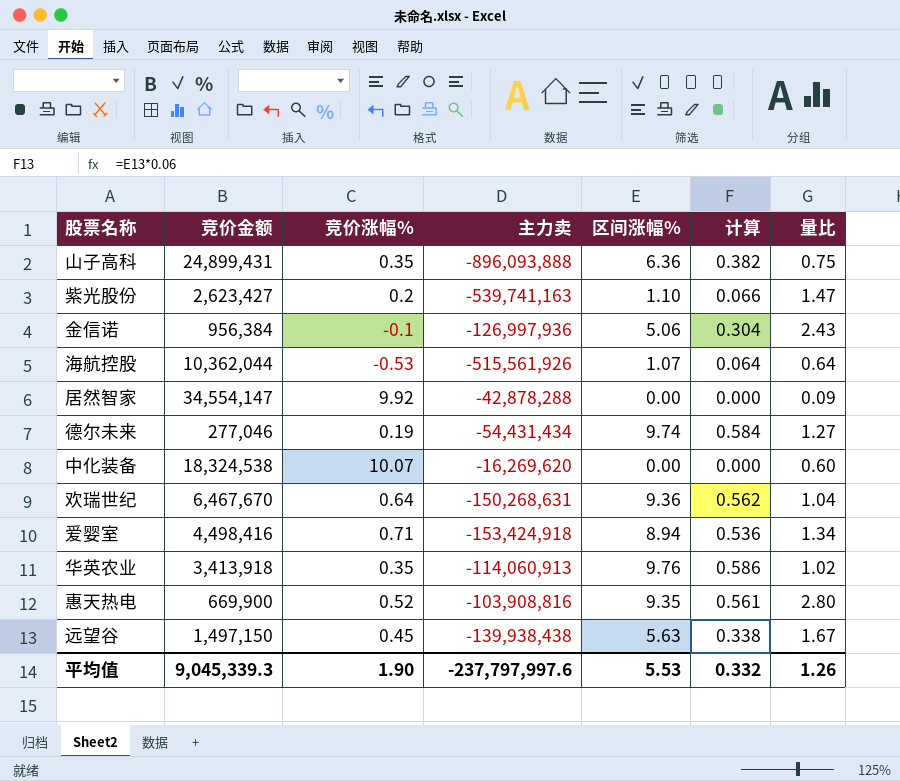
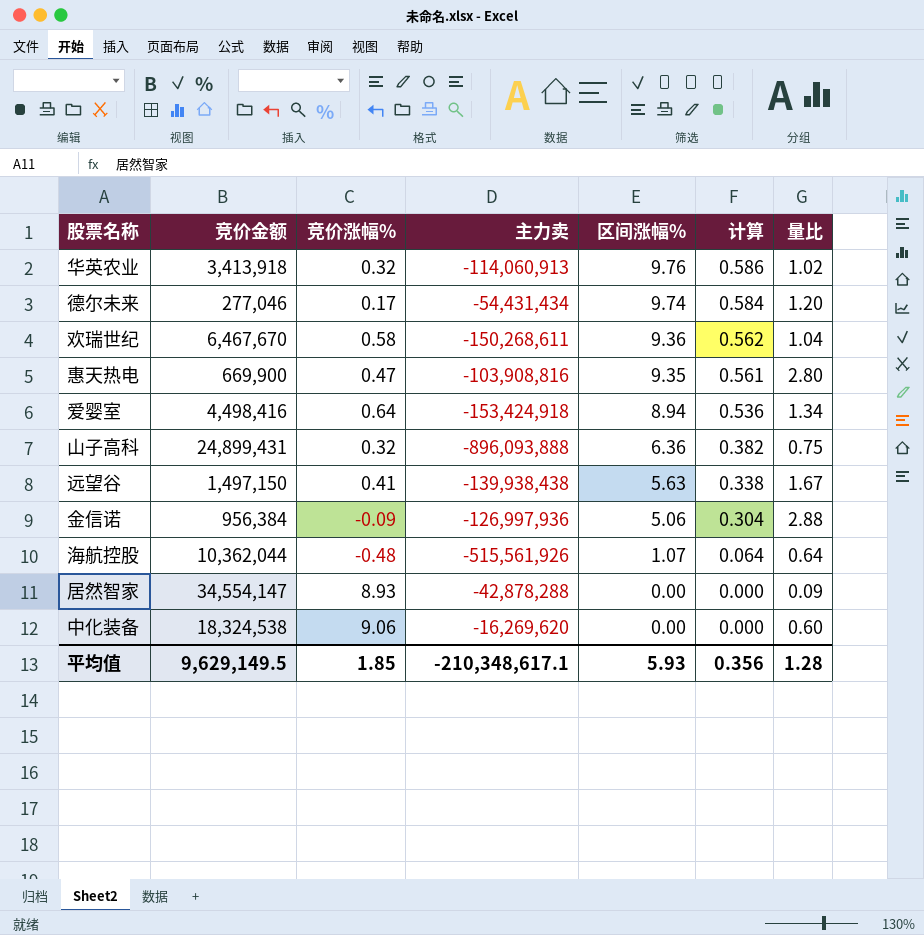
row order: none -> 区间涨幅% descending
row 紫光股份: 2,623,427 | 0.2 | -539,741,163 | 1.10 | 0.066 | 1.47 -> none
华英农业 | 竞价涨幅%: 0.35 -> 0.32
德尔未来 | 竞价涨幅%: 0.19 -> 0.17
德尔未来 | 量比: 1.27 -> 1.20
欢瑞世纪 | 竞价涨幅%: 0.64 -> 0.58
欢瑞世纪 | 主力卖: -150,268,631 -> -150,268,611
惠天热电 | 竞价涨幅%: 0.52 -> 0.47
爱婴室 | 竞价涨幅%: 0.71 -> 0.64
山子高科 | 竞价涨幅%: 0.35 -> 0.32
远望谷 | 竞价涨幅%: 0.45 -> 0.41
金信诺 | 竞价涨幅%: -0.1 -> -0.09
金信诺 | 量比: 2.43 -> 2.88
海航控股 | 竞价涨幅%: -0.53 -> -0.48
居然智家 | 竞价涨幅%: 9.92 -> 8.93
中化装备 | 竞价涨幅%: 10.07 -> 9.06
平均值 | 竞价金额: 9,045,339.3 -> 9,629,149.5
平均值 | 竞价涨幅%: 1.90 -> 1.85
平均值 | 主力卖: -237,797,997.6 -> -210,348,617.1
平均值 | 区间涨幅%: 5.53 -> 5.93
平均值 | 计算: 0.332 -> 0.356
平均值 | 量比: 1.26 -> 1.28

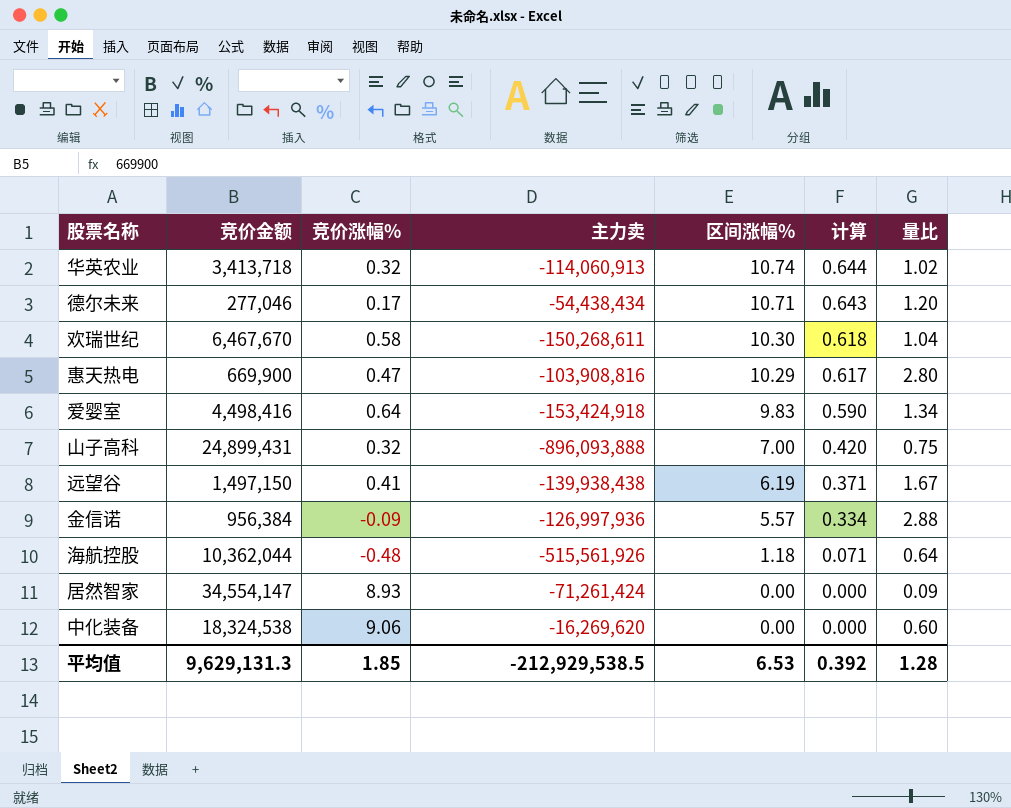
华英农业 | 竞价金额: 3,413,918 -> 3,413,718
华英农业 | 区间涨幅%: 9.76 -> 10.74
华英农业 | 计算: 0.586 -> 0.644
德尔未来 | 主力卖: -54,431,434 -> -54,438,434
德尔未来 | 区间涨幅%: 9.74 -> 10.71
德尔未来 | 计算: 0.584 -> 0.643
欢瑞世纪 | 区间涨幅%: 9.36 -> 10.30
欢瑞世纪 | 计算: 0.562 -> 0.618
惠天热电 | 区间涨幅%: 9.35 -> 10.29
惠天热电 | 计算: 0.561 -> 0.617
爱婴室 | 区间涨幅%: 8.94 -> 9.83
爱婴室 | 计算: 0.536 -> 0.590
山子高科 | 区间涨幅%: 6.36 -> 7.00
山子高科 | 计算: 0.382 -> 0.420
远望谷 | 区间涨幅%: 5.63 -> 6.19
远望谷 | 计算: 0.338 -> 0.371
金信诺 | 区间涨幅%: 5.06 -> 5.57
金信诺 | 计算: 0.304 -> 0.334
海航控股 | 区间涨幅%: 1.07 -> 1.18
海航控股 | 计算: 0.064 -> 0.071
居然智家 | 主力卖: -42,878,288 -> -71,261,424
平均值 | 竞价金额: 9,629,149.5 -> 9,629,131.3
平均值 | 主力卖: -210,348,617.1 -> -212,929,538.5
平均值 | 区间涨幅%: 5.93 -> 6.53
平均值 | 计算: 0.356 -> 0.392

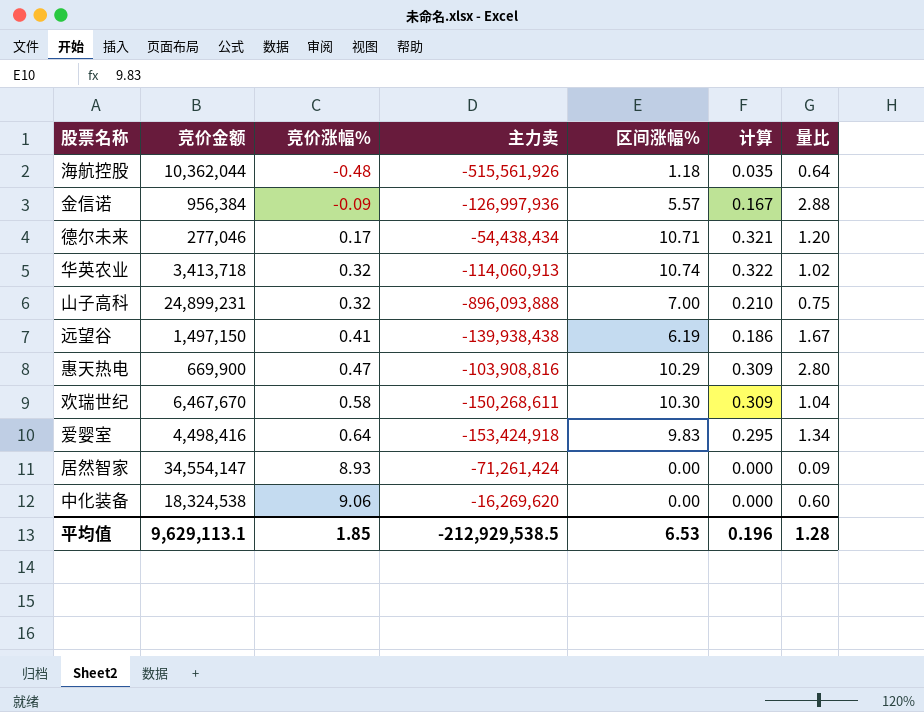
row order: 区间涨幅% descending -> 竞价涨幅% ascending
column 计算 | formula: [区间涨幅%] * 0.06 -> [区间涨幅%] * 0.03
山子高科 | 竞价金额: 24,899,431 -> 24,899,231
平均值 | 竞价金额: 9,629,131.3 -> 9,629,113.1
平均值 | 计算: 0.392 -> 0.196

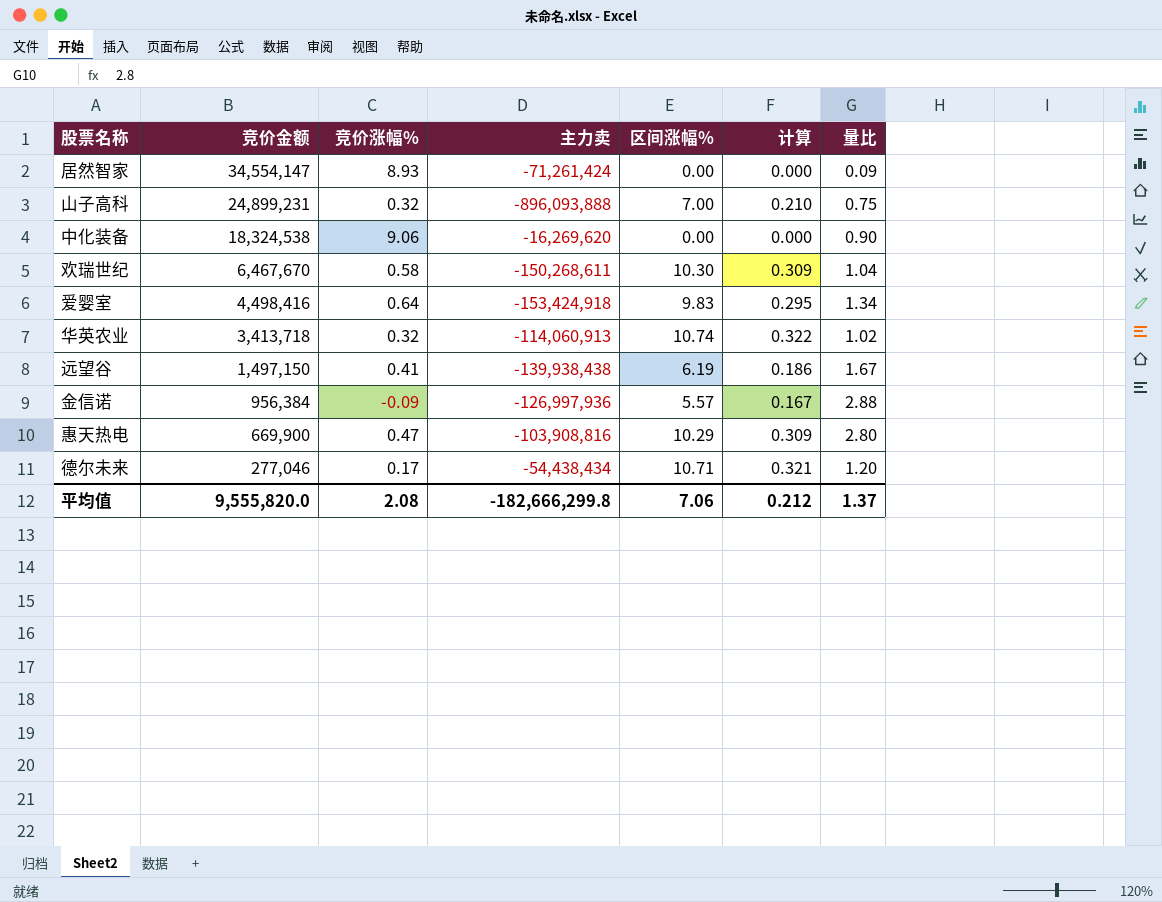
row order: 竞价涨幅% ascending -> 竞价金额 descending
row 海航控股: 10,362,044 | -0.48 | -515,561,926 | 1.18 | 0.035 | 0.64 -> none
中化装备 | 量比: 0.60 -> 0.90
平均值 | 竞价金额: 9,629,113.1 -> 9,555,820.0
平均值 | 竞价涨幅%: 1.85 -> 2.08
平均值 | 主力卖: -212,929,538.5 -> -182,666,299.8
平均值 | 区间涨幅%: 6.53 -> 7.06
平均值 | 计算: 0.196 -> 0.212
平均值 | 量比: 1.28 -> 1.37

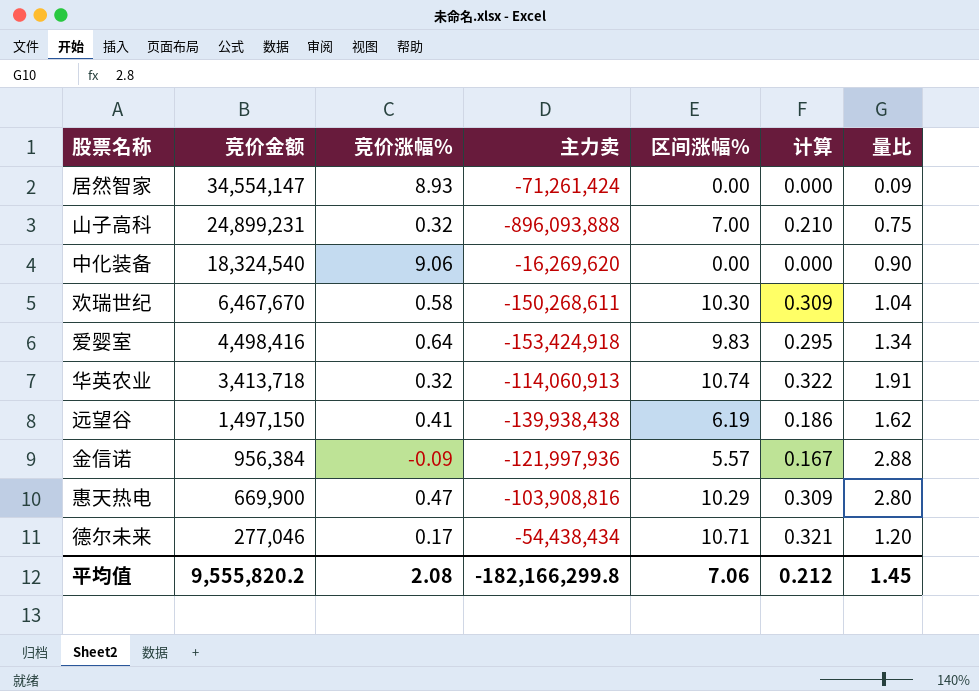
中化装备 | 竞价金额: 18,324,538 -> 18,324,540
华英农业 | 量比: 1.02 -> 1.91
远望谷 | 量比: 1.67 -> 1.62
金信诺 | 主力卖: -126,997,936 -> -121,997,936
平均值 | 竞价金额: 9,555,820.0 -> 9,555,820.2
平均值 | 主力卖: -182,666,299.8 -> -182,166,299.8
平均值 | 量比: 1.37 -> 1.45

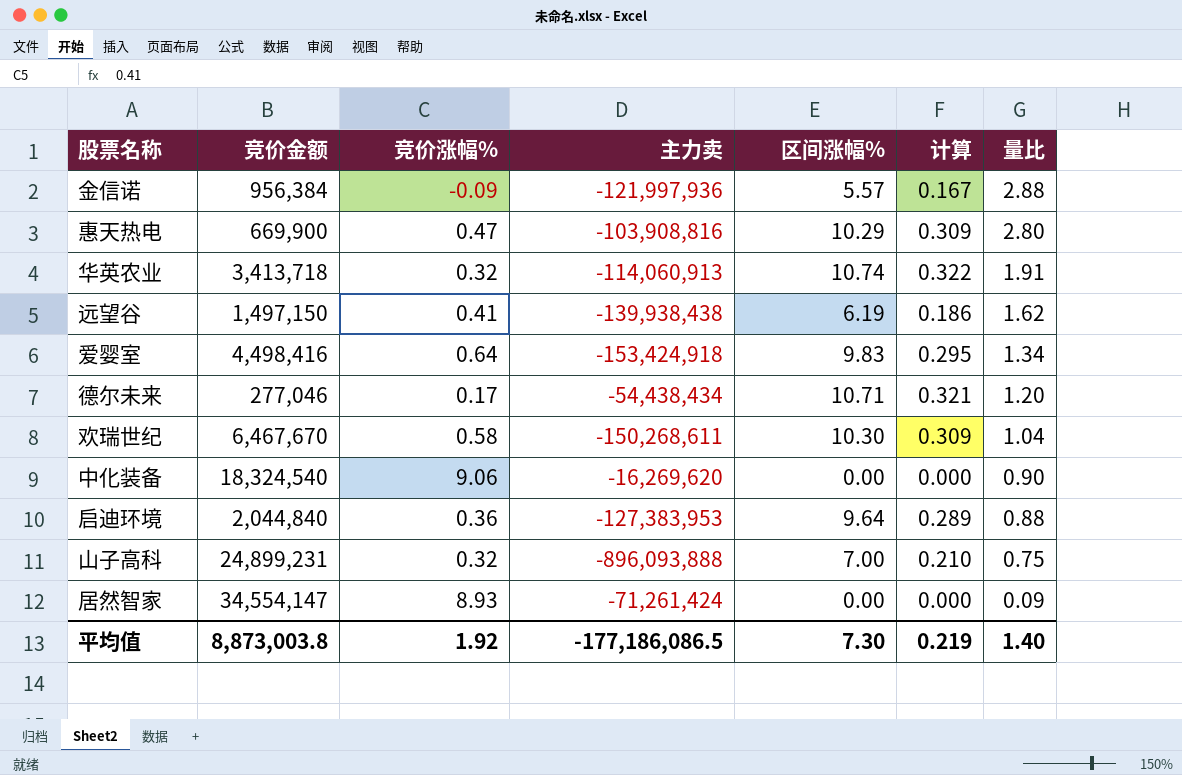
row order: 竞价金额 descending -> 量比 descending
row 启迪环境: none -> 2,044,840 | 0.36 | -127,383,953 | 9.64 | 0.289 | 0.88
平均值 | 竞价金额: 9,555,820.2 -> 8,873,003.8
平均值 | 竞价涨幅%: 2.08 -> 1.92
平均值 | 主力卖: -182,166,299.8 -> -177,186,086.5
平均值 | 区间涨幅%: 7.06 -> 7.30
平均值 | 计算: 0.212 -> 0.219
平均值 | 量比: 1.45 -> 1.40

